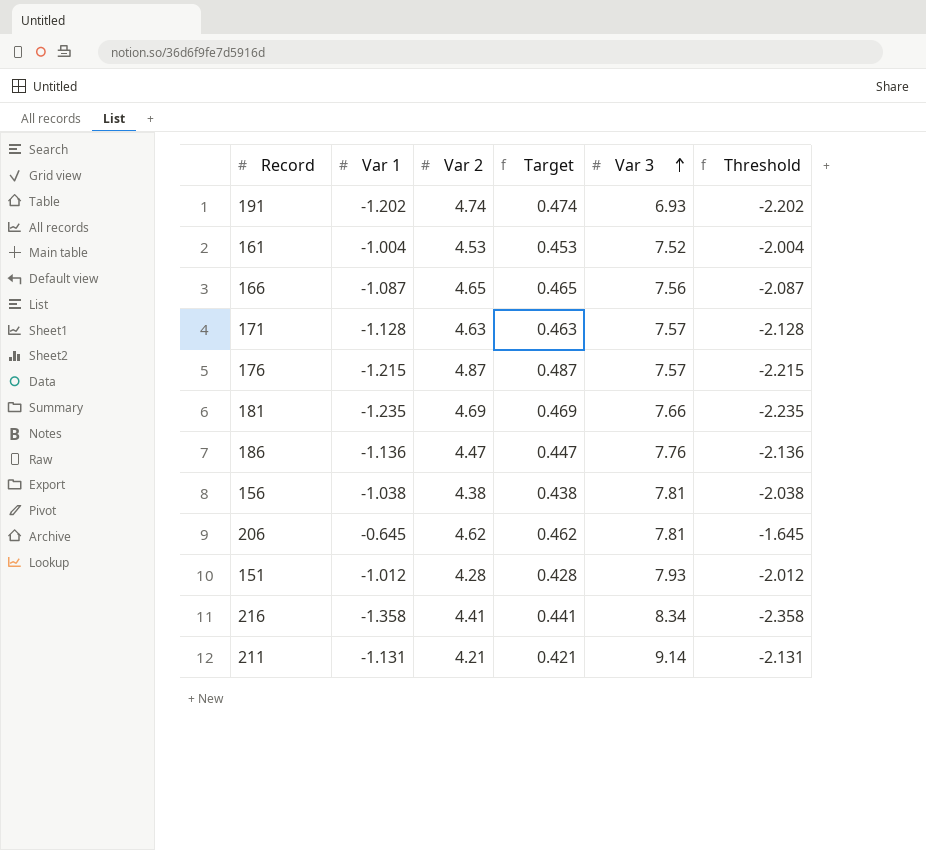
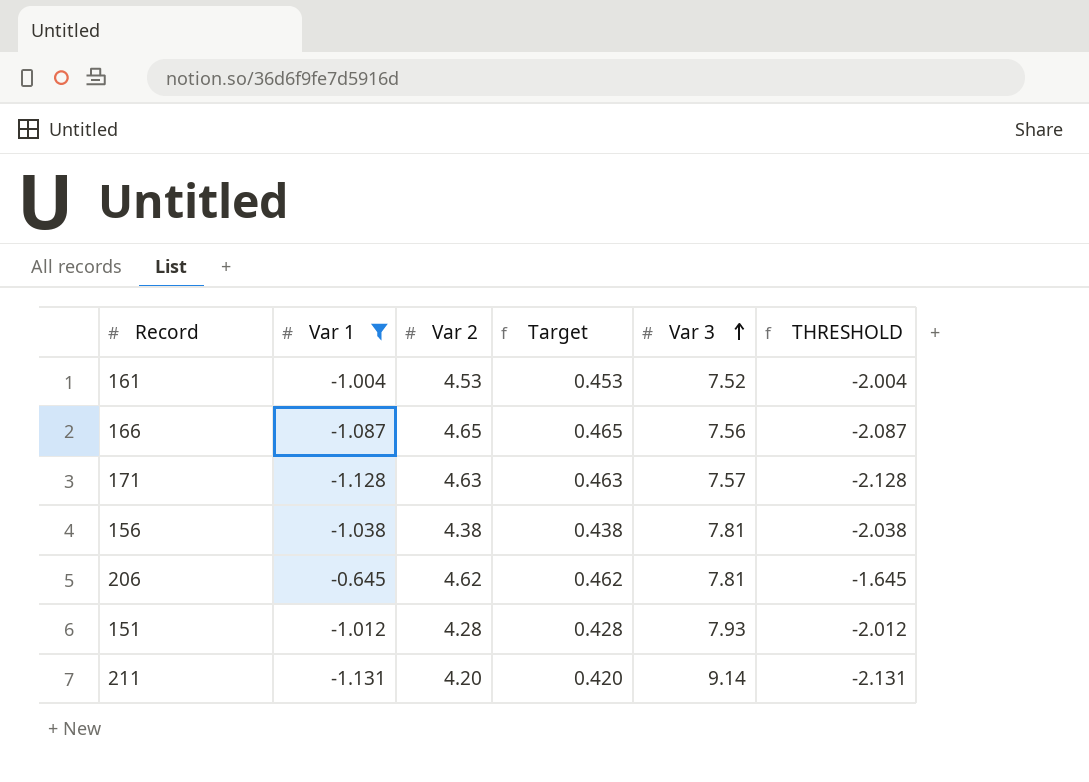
filter: none -> Var 1 >= -1.131
column name: Threshold -> THRESHOLD
211 | Var 2: 4.21 -> 4.20
211 | Target: 0.421 -> 0.420

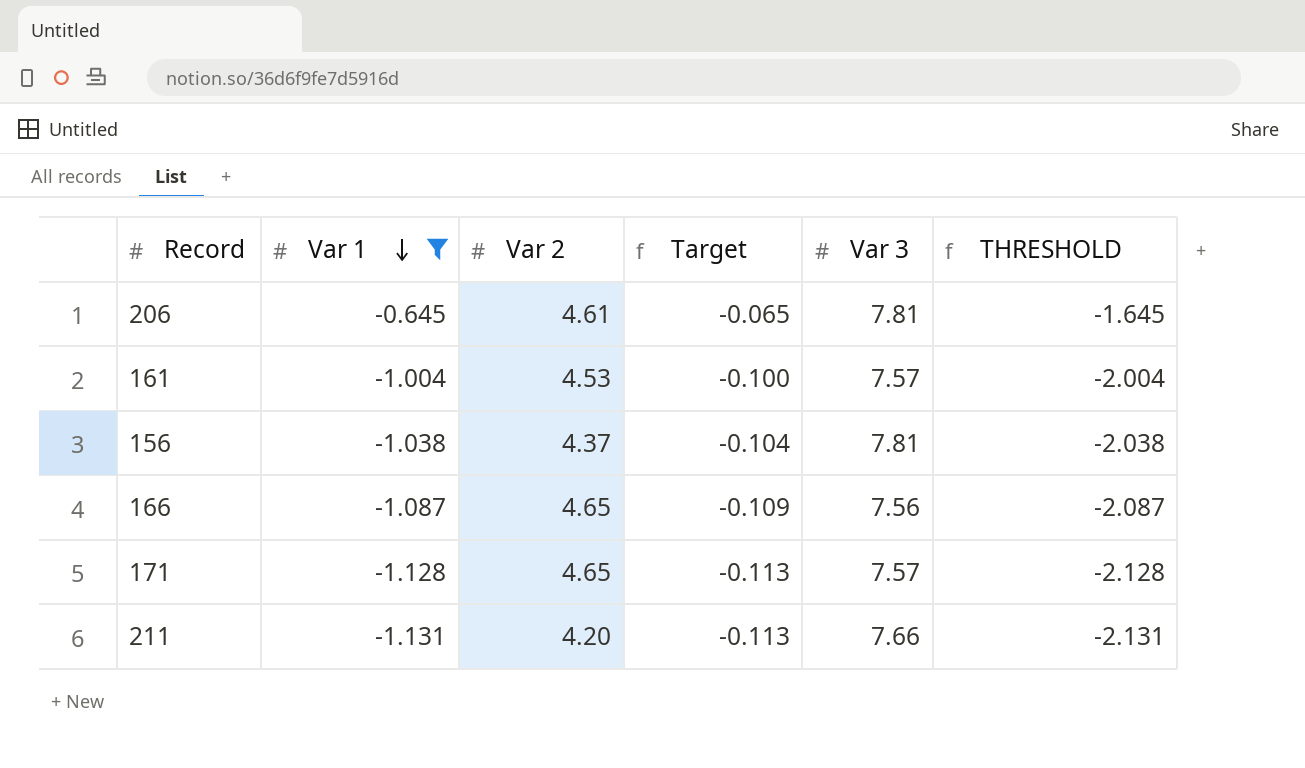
row order: Var 3 ascending -> Var 1 descending
column Target | formula: [Var 2] * 0.1 -> [Var 1] * 0.1
row 151: -1.012 | 4.28 | 0.428 | 7.93 | -2.012 -> none
206 | Var 2: 4.62 -> 4.61
161 | Var 3: 7.52 -> 7.57
156 | Var 2: 4.38 -> 4.37
171 | Var 2: 4.63 -> 4.65
211 | Var 3: 9.14 -> 7.66

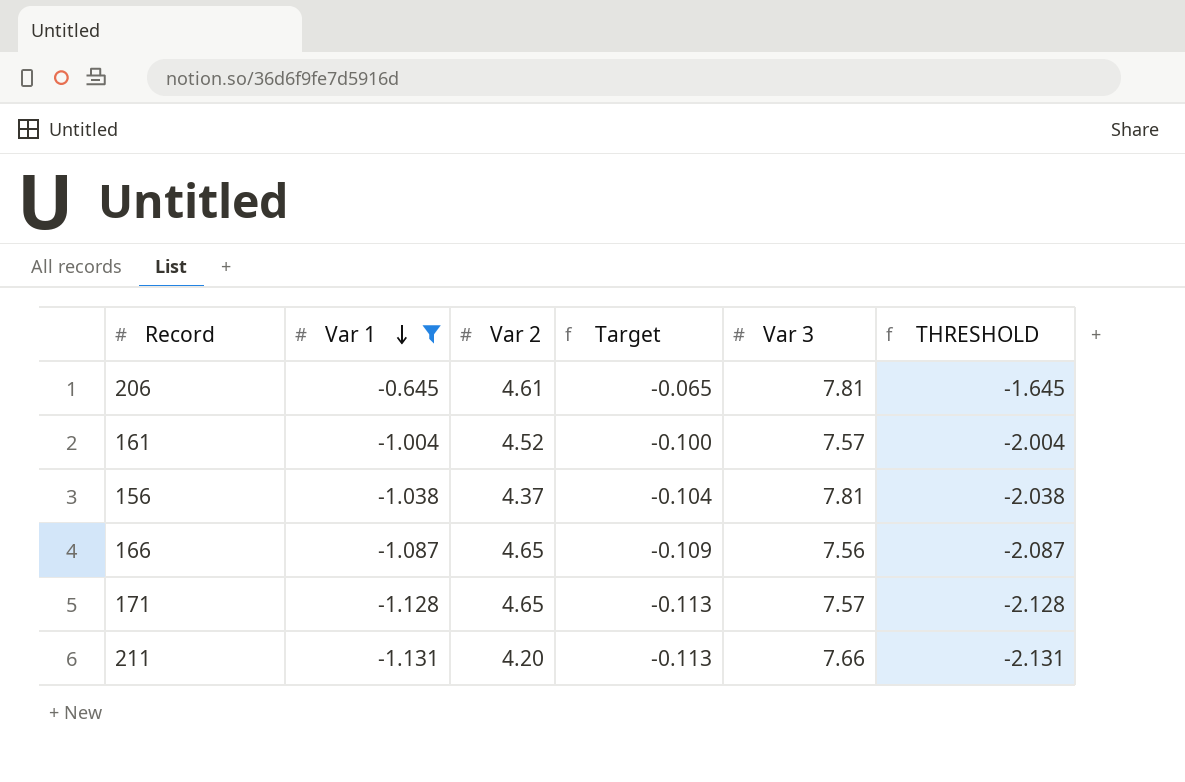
161 | Var 2: 4.53 -> 4.52

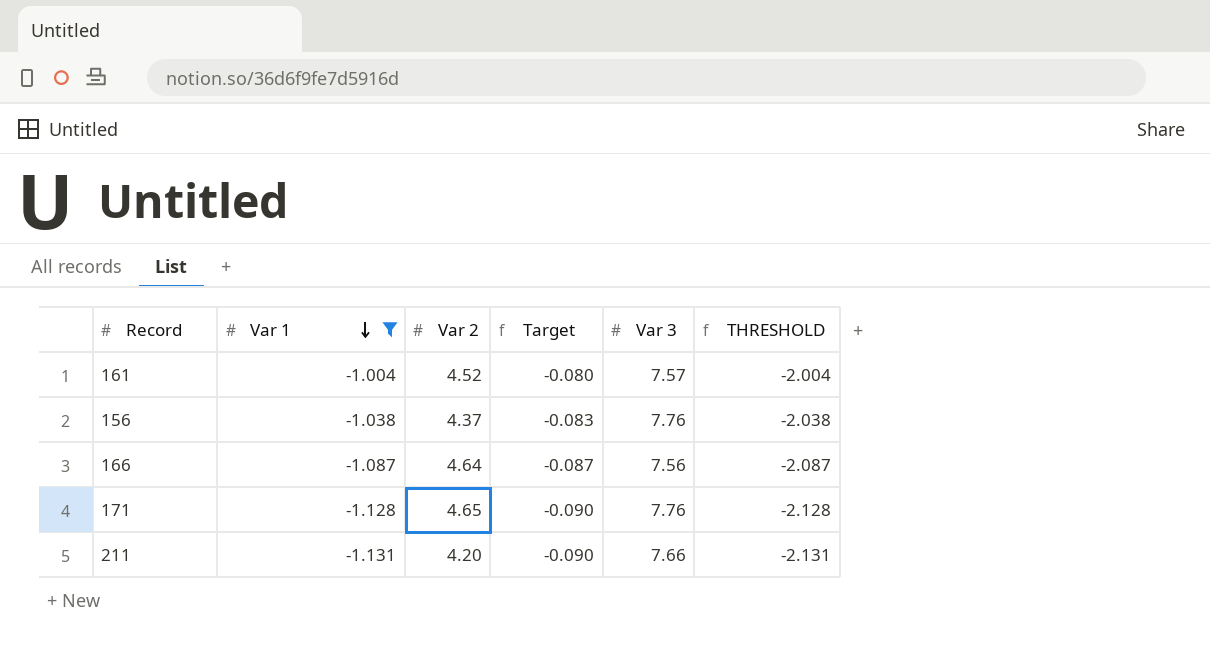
column Target | formula: [Var 1] * 0.1 -> [Var 1] * 0.08
row 206: -0.645 | 4.61 | -0.065 | 7.81 | -1.645 -> none
156 | Var 3: 7.81 -> 7.76
166 | Var 2: 4.65 -> 4.64
171 | Var 3: 7.57 -> 7.76

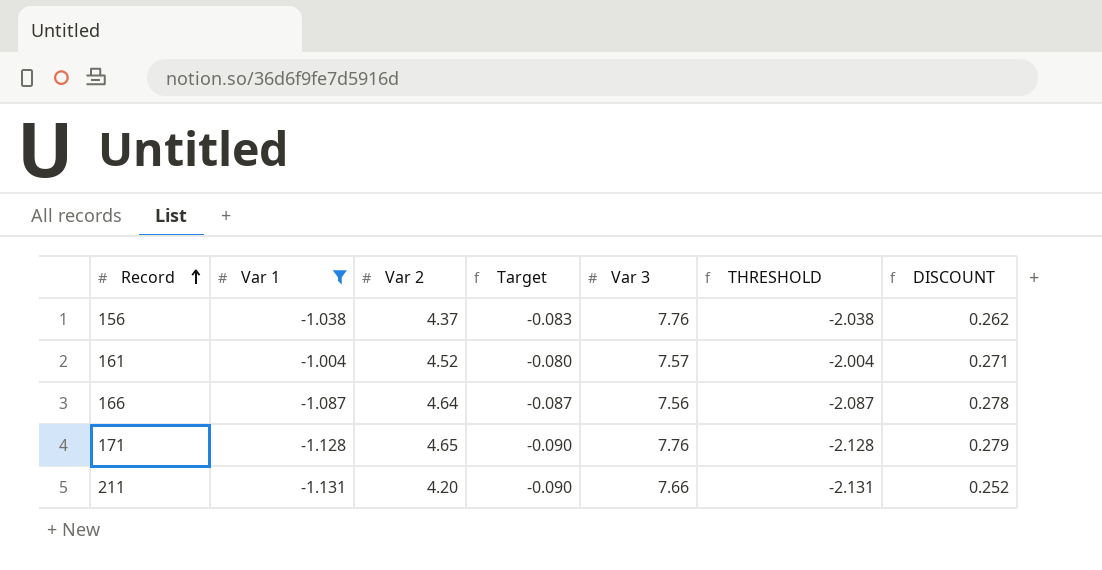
row order: Var 1 descending -> Record ascending
column DISCOUNT | formula: none -> [Var 2] * 0.06

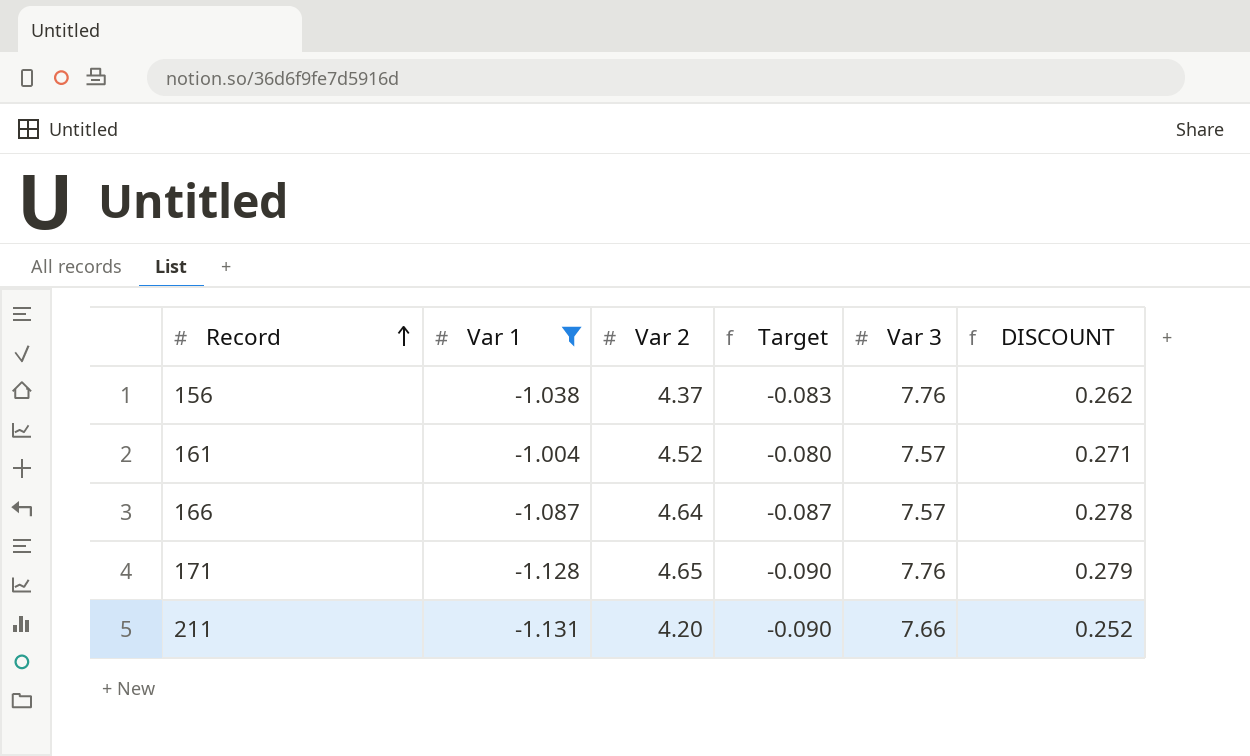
column THRESHOLD | formula: [Var 1] - 1 -> none
166 | Var 3: 7.56 -> 7.57

